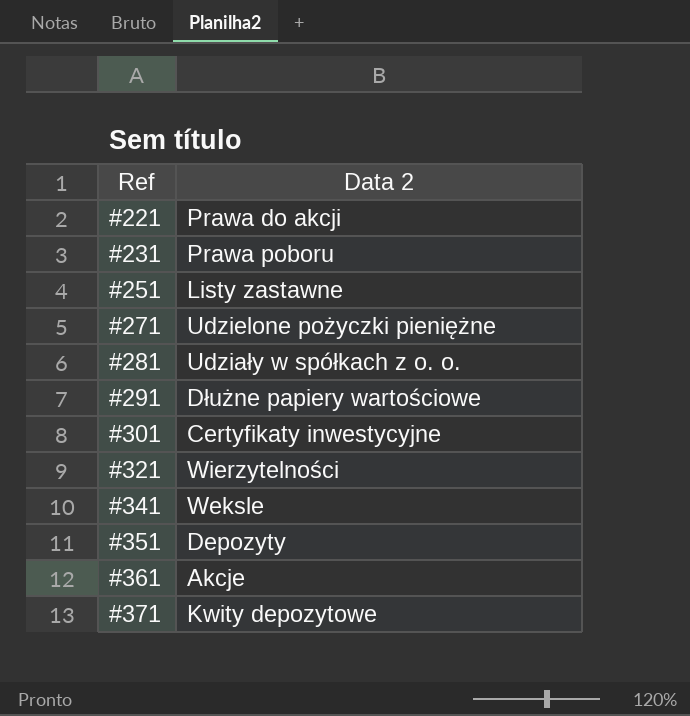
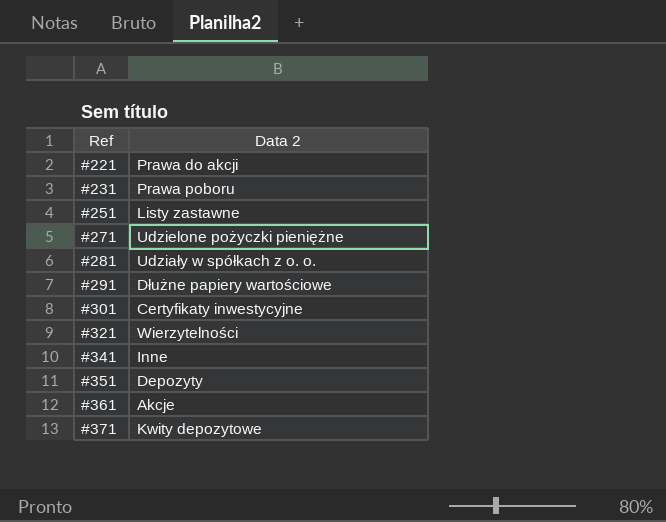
#341 | Data 2: Weksle -> Inne

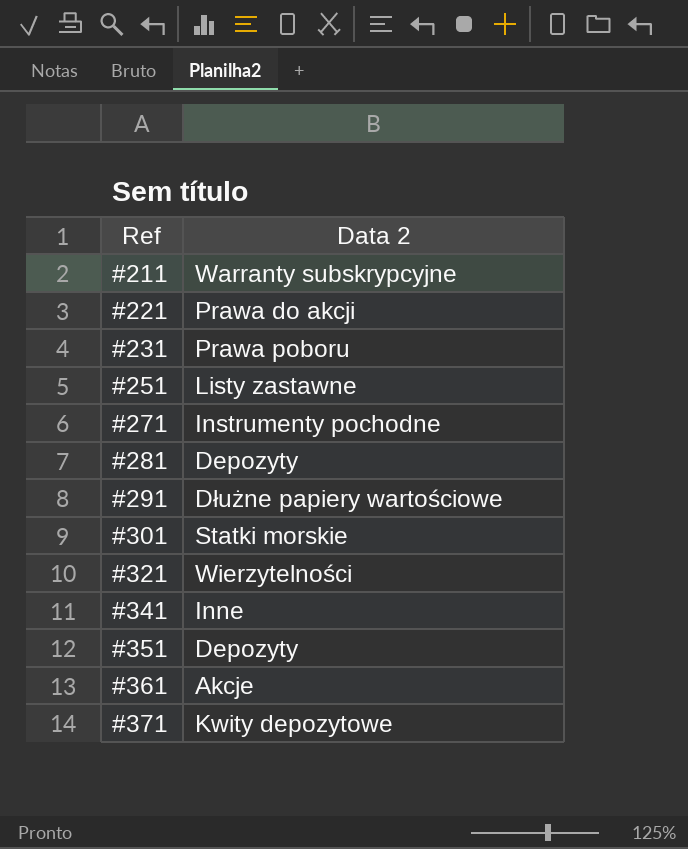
row #211: none -> Warranty subskrypcyjne
#271 | Data 2: Udzielone pożyczki pieniężne -> Instrumenty pochodne
#281 | Data 2: Udziały w spółkach z o. o. -> Depozyty
#301 | Data 2: Certyfikaty inwestycyjne -> Statki morskie

